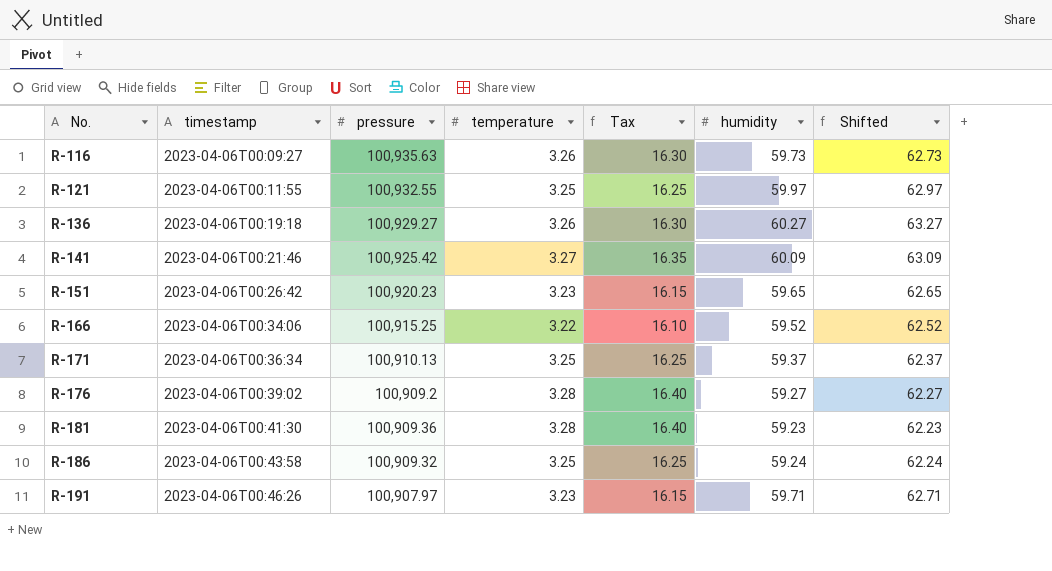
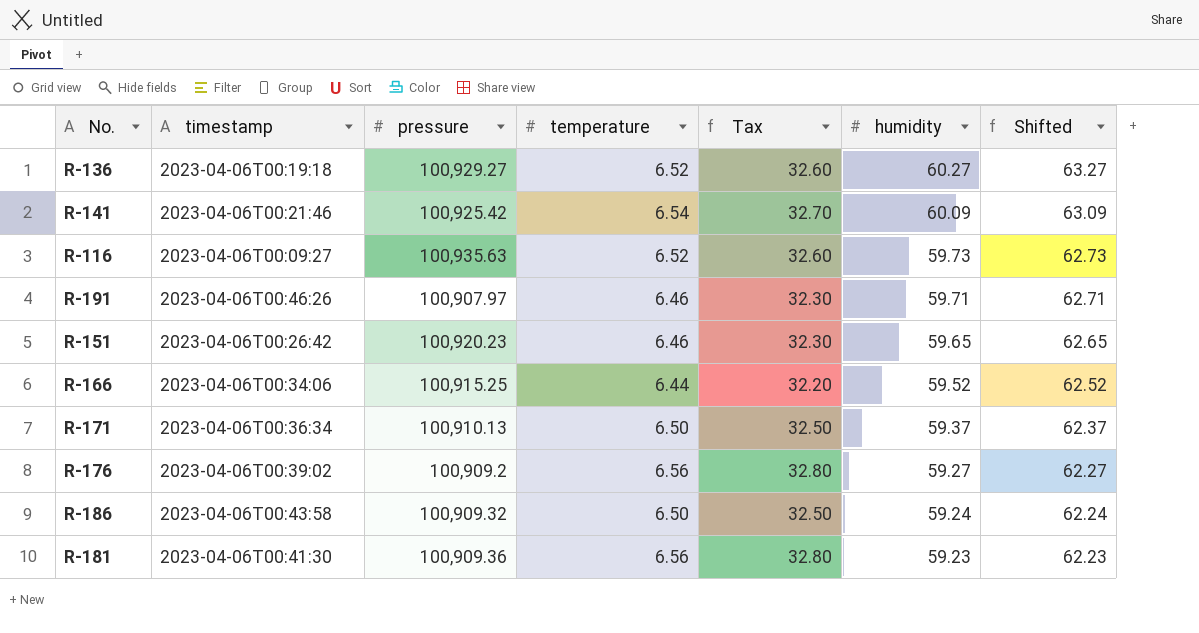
row order: No. ascending -> humidity descending
row R-121: 2023-04-06T00:11:55 | 100,932.55 | 3.25 | 16.25 | 59.97 | 62.97 -> none
R-136 | temperature: 3.26 -> 6.52
R-136 | Tax: 16.30 -> 32.60
R-141 | temperature: 3.27 -> 6.54
R-141 | Tax: 16.35 -> 32.70
R-116 | temperature: 3.26 -> 6.52
R-116 | Tax: 16.30 -> 32.60
R-191 | temperature: 3.23 -> 6.46
R-191 | Tax: 16.15 -> 32.30
R-151 | temperature: 3.23 -> 6.46
R-151 | Tax: 16.15 -> 32.30
R-166 | temperature: 3.22 -> 6.44
R-166 | Tax: 16.10 -> 32.20
R-171 | temperature: 3.25 -> 6.50
R-171 | Tax: 16.25 -> 32.50
R-176 | temperature: 3.28 -> 6.56
R-176 | Tax: 16.40 -> 32.80
R-186 | temperature: 3.25 -> 6.50
R-186 | Tax: 16.25 -> 32.50
R-181 | temperature: 3.28 -> 6.56
R-181 | Tax: 16.40 -> 32.80

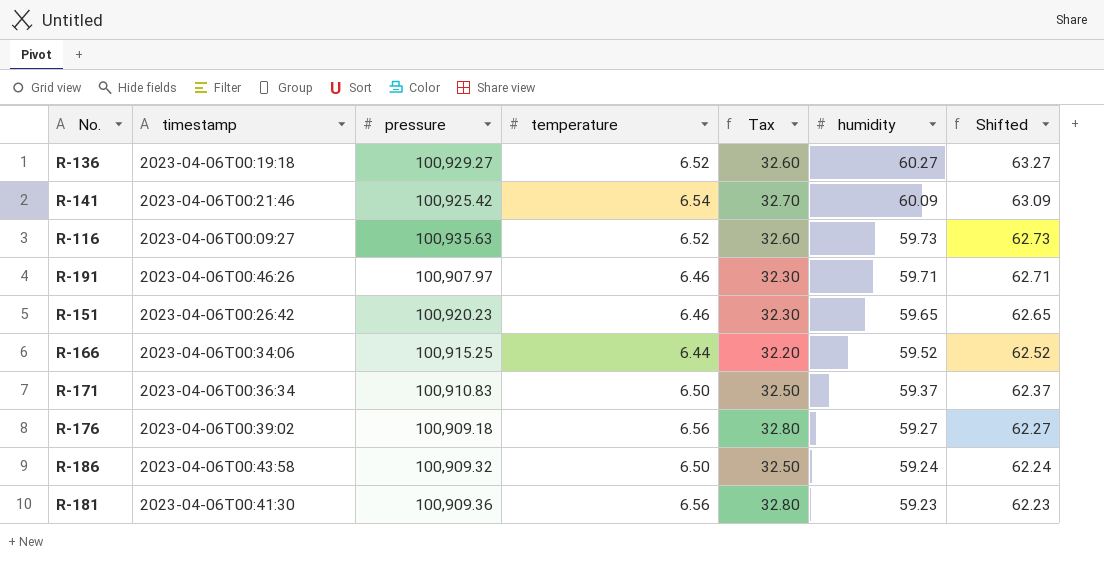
R-171 | pressure: 100,910.13 -> 100,910.83
R-176 | pressure: 100,909.2 -> 100,909.18

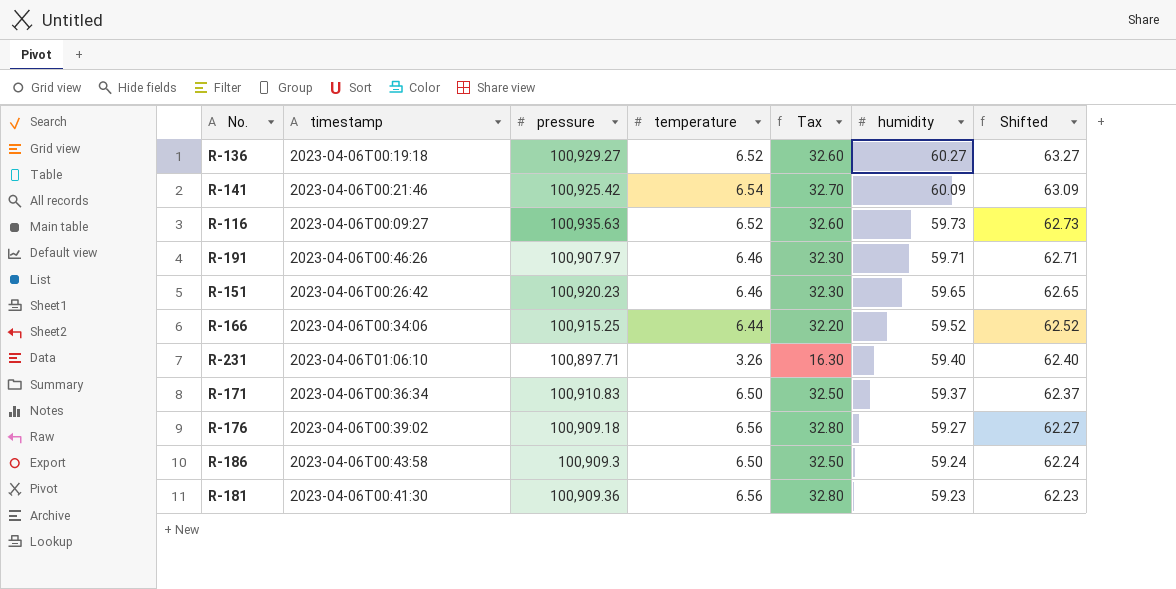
row R-231: none -> 2023-04-06T01:06:10 | 100,897.71 | 3.26 | 16.30 | 59.40 | 62.40
R-186 | pressure: 100,909.32 -> 100,909.3

